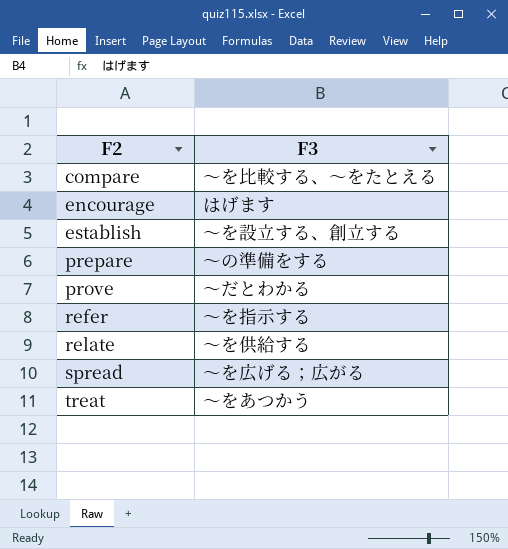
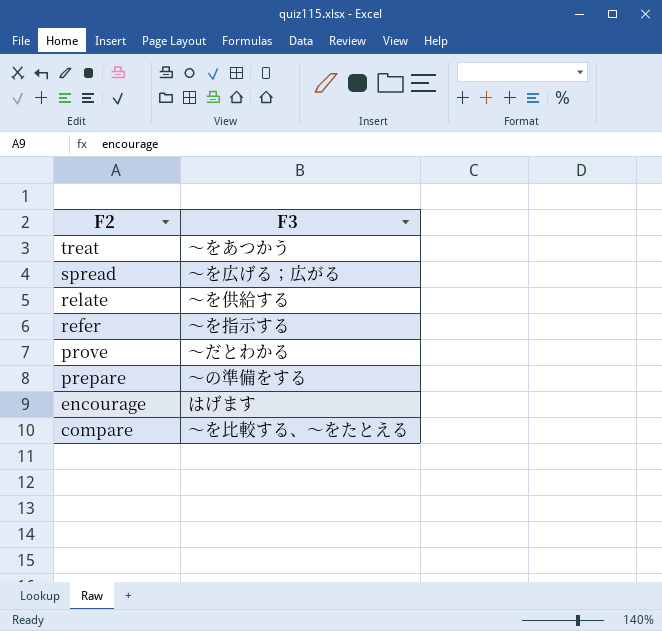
row order: F2 ascending -> F2 descending
row establish: ～を設立する、創立する -> none

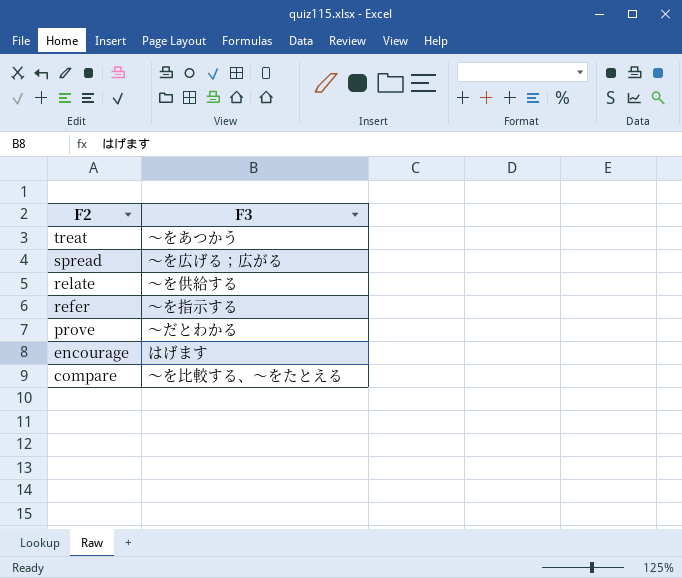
row prepare: ～の準備をする -> none

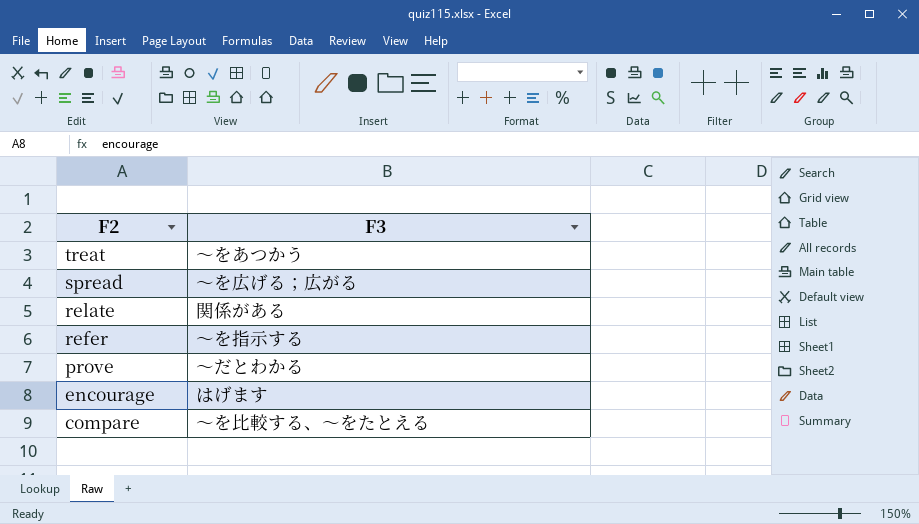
relate | F3: ～を供給する -> 関係がある

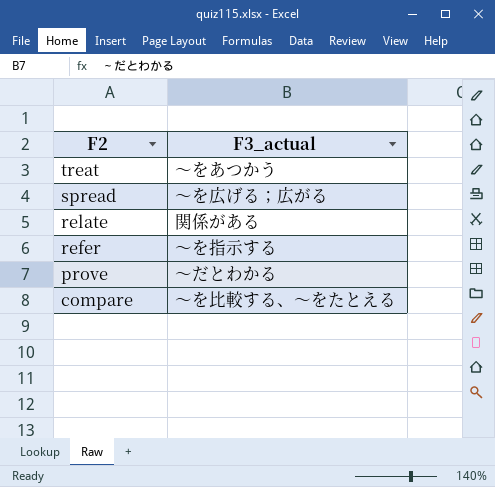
column name: F3 -> F3_actual
row encourage: はげます -> none

